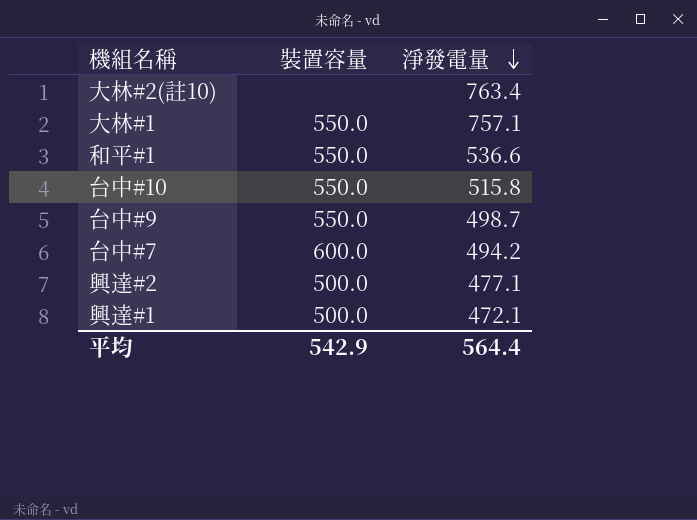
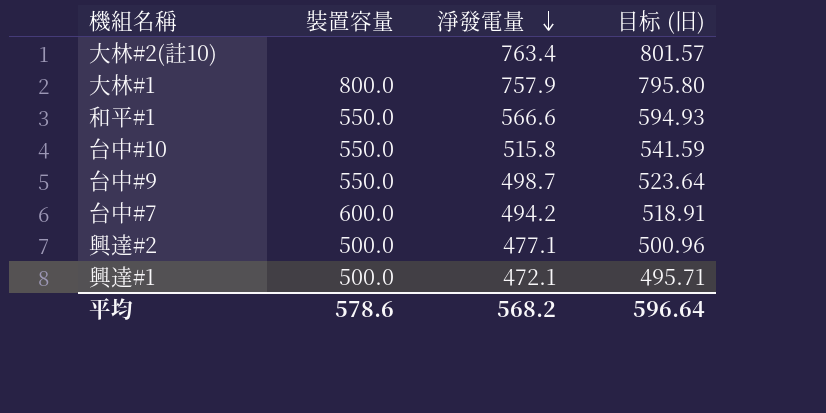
column 目标 (旧) | formula: none -> [淨發電量] * 1.05
大林#1 | 裝置容量: 550.0 -> 800.0
大林#1 | 淨發電量: 757.1 -> 757.9
和平#1 | 淨發電量: 536.6 -> 566.6
平均 | 裝置容量: 542.9 -> 578.6
平均 | 淨發電量: 564.4 -> 568.2

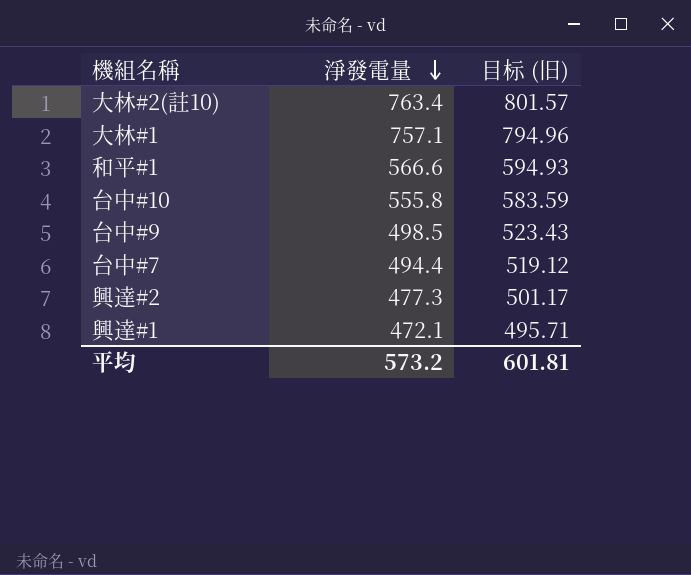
column 裝置容量 | position: 2 -> none
大林#1 | 淨發電量: 757.9 -> 757.1
大林#1 | 目标 (旧): 795.80 -> 794.96
台中#10 | 淨發電量: 515.8 -> 555.8
台中#10 | 目标 (旧): 541.59 -> 583.59
台中#9 | 淨發電量: 498.7 -> 498.5
台中#9 | 目标 (旧): 523.64 -> 523.43
台中#7 | 淨發電量: 494.2 -> 494.4
台中#7 | 目标 (旧): 518.91 -> 519.12
興達#2 | 淨發電量: 477.1 -> 477.3
興達#2 | 目标 (旧): 500.96 -> 501.17
平均 | 淨發電量: 568.2 -> 573.2
平均 | 目标 (旧): 596.64 -> 601.81

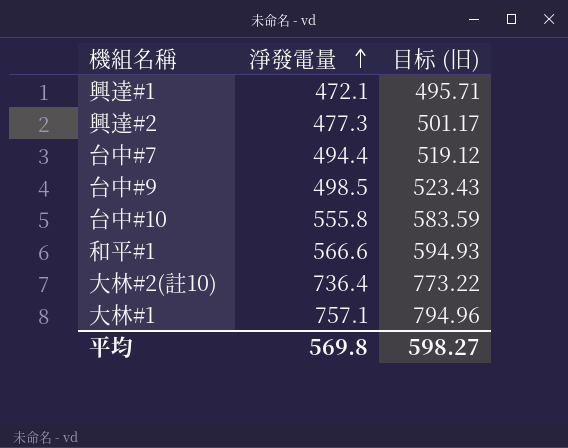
row order: 淨發電量 descending -> 淨發電量 ascending
大林#2(註10) | 淨發電量: 763.4 -> 736.4
大林#2(註10) | 目标 (旧): 801.57 -> 773.22
平均 | 淨發電量: 573.2 -> 569.8
平均 | 目标 (旧): 601.81 -> 598.27

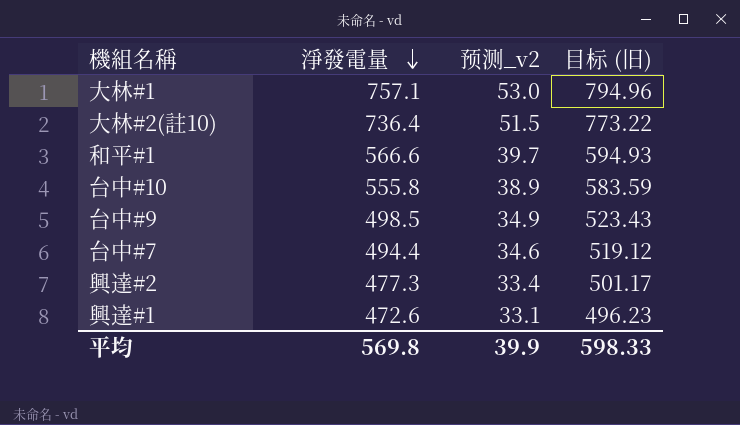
row order: 淨發電量 ascending -> 淨發電量 descending
column 预测_v2 | formula: none -> [淨發電量] * 0.07
興達#1 | 淨發電量: 472.1 -> 472.6
興達#1 | 目标 (旧): 495.71 -> 496.23
平均 | 目标 (旧): 598.27 -> 598.33

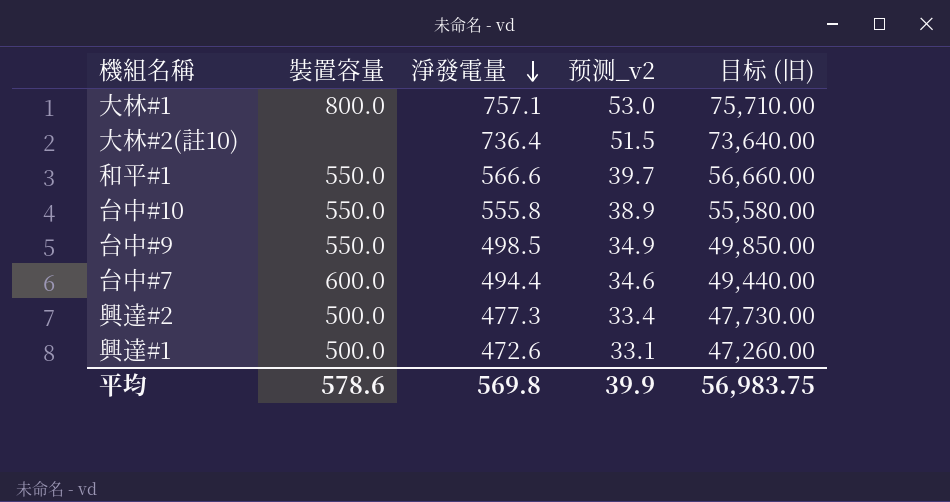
column 裝置容量 | position: none -> 2
column 目标 (旧) | formula: [淨發電量] * 1.05 -> [淨發電量] * 100
平均 | 目标 (旧): 598.33 -> 56,983.75

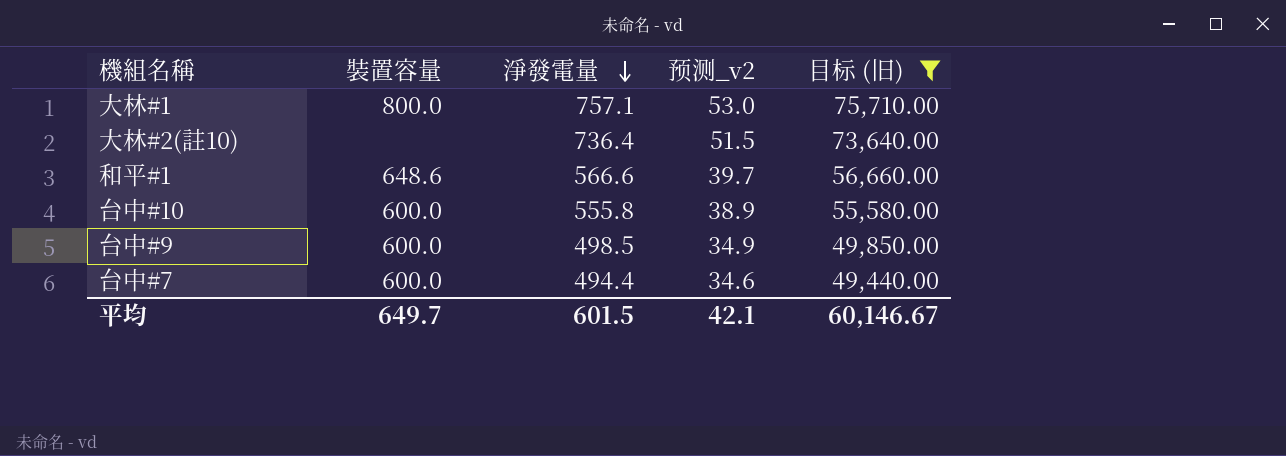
filter: none -> 目标 (旧) >= 49,440.00
和平#1 | 裝置容量: 550.0 -> 648.6
台中#10 | 裝置容量: 550.0 -> 600.0
台中#9 | 裝置容量: 550.0 -> 600.0
平均 | 裝置容量: 578.6 -> 649.7
平均 | 淨發電量: 569.8 -> 601.5
平均 | 预测_v2: 39.9 -> 42.1
平均 | 目标 (旧): 56,983.75 -> 60,146.67

